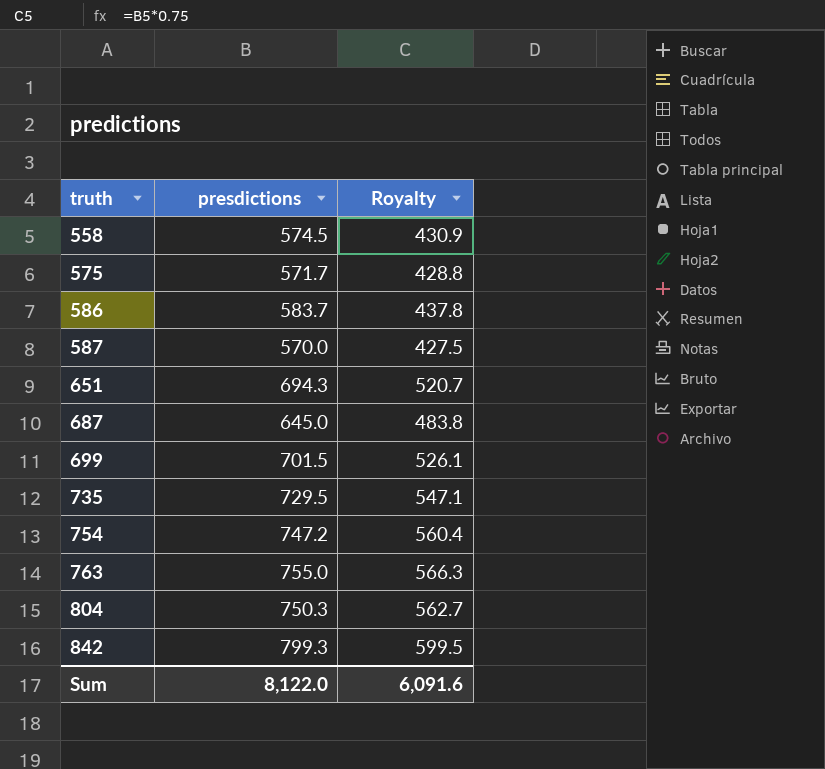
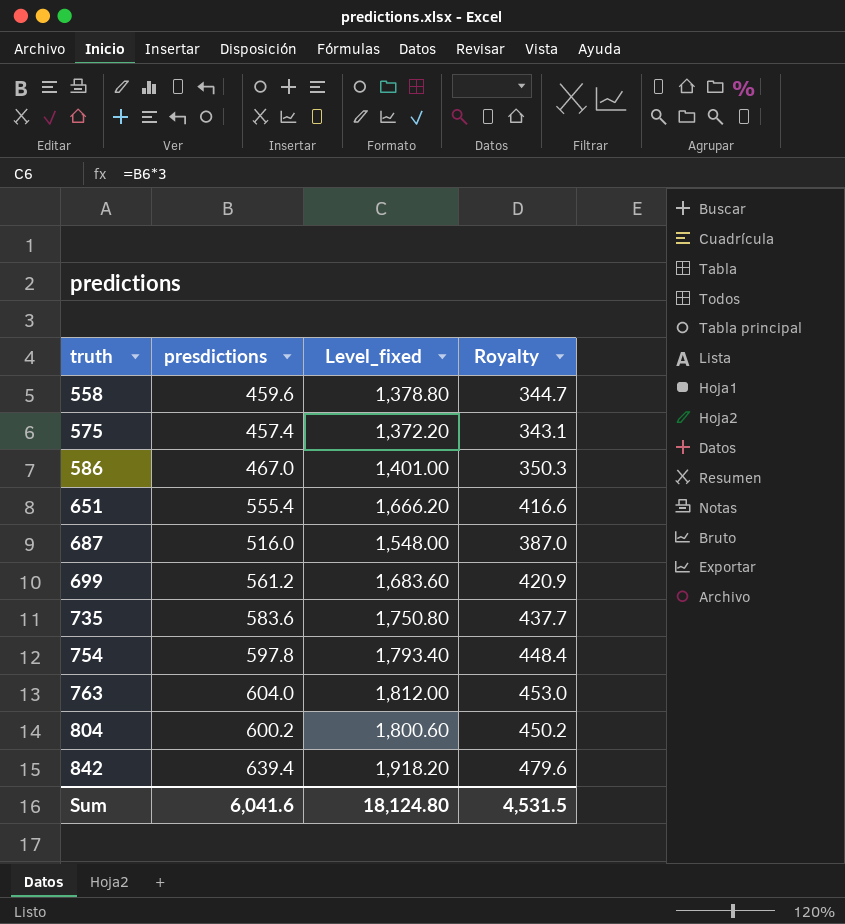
column Level_fixed | formula: none -> [presdictions] * 3
row 587: 570.0 | 427.5 -> none
558 | presdictions: 574.5 -> 459.6
558 | Royalty: 430.9 -> 344.7
575 | presdictions: 571.7 -> 457.4
575 | Royalty: 428.8 -> 343.1
586 | presdictions: 583.7 -> 467.0
586 | Royalty: 437.8 -> 350.3
651 | presdictions: 694.3 -> 555.4
651 | Royalty: 520.7 -> 416.6
687 | presdictions: 645.0 -> 516.0
687 | Royalty: 483.8 -> 387.0
699 | presdictions: 701.5 -> 561.2
699 | Royalty: 526.1 -> 420.9
735 | presdictions: 729.5 -> 583.6
735 | Royalty: 547.1 -> 437.7
754 | presdictions: 747.2 -> 597.8
754 | Royalty: 560.4 -> 448.4
763 | presdictions: 755.0 -> 604.0
763 | Royalty: 566.3 -> 453.0
804 | presdictions: 750.3 -> 600.2
804 | Royalty: 562.7 -> 450.2
842 | presdictions: 799.3 -> 639.4
842 | Royalty: 599.5 -> 479.6
Sum | presdictions: 8,122.0 -> 6,041.6
Sum | Royalty: 6,091.6 -> 4,531.5

